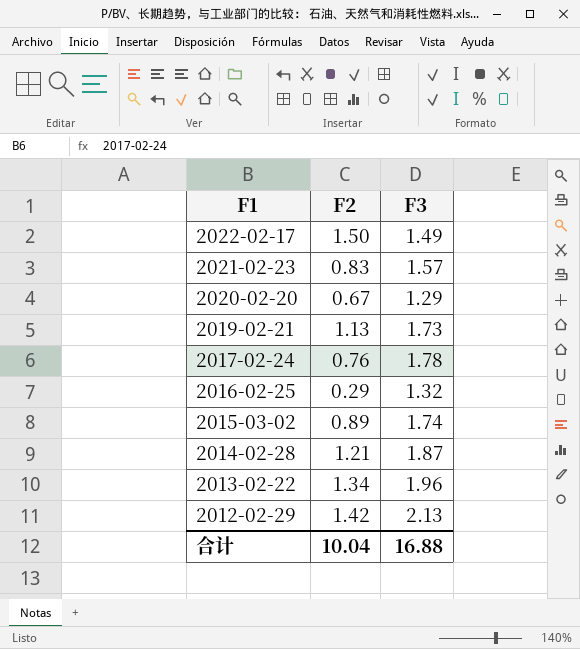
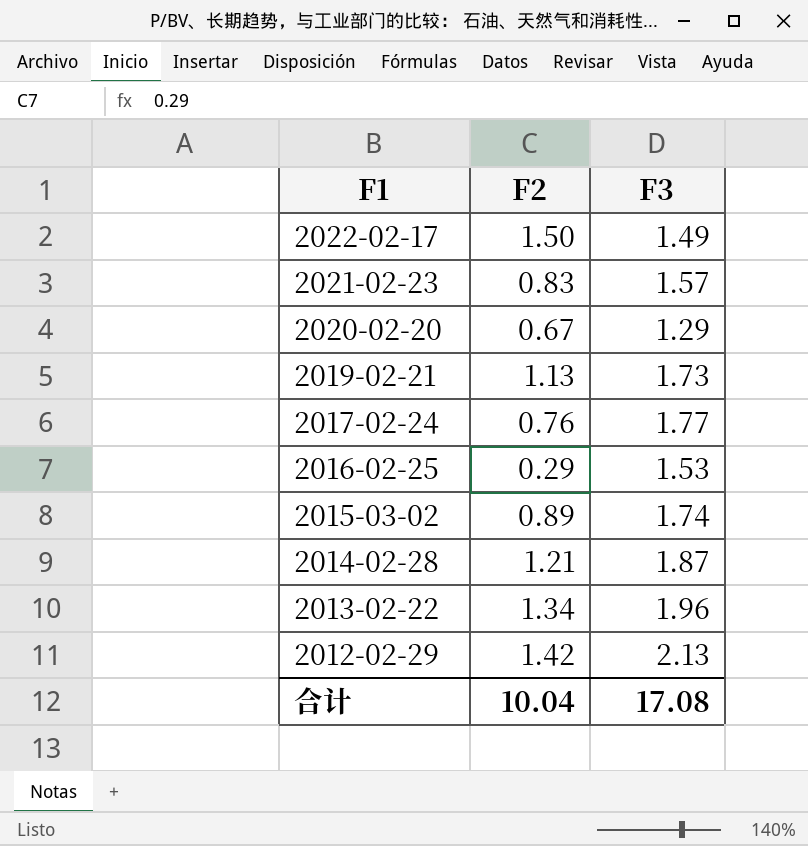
2017-02-24 | F3: 1.78 -> 1.77
2016-02-25 | F3: 1.32 -> 1.53
合计 | F3: 16.88 -> 17.08

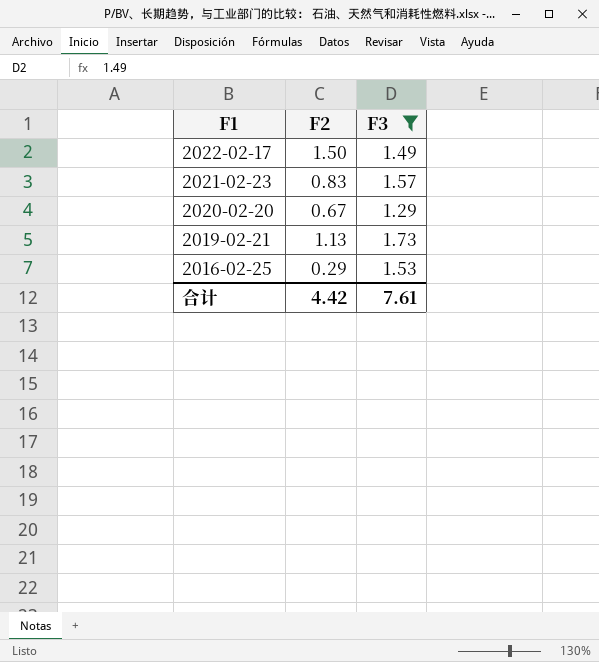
filter: none -> F3 <= 1.73
合计 | F2: 10.04 -> 4.42
合计 | F3: 17.08 -> 7.61

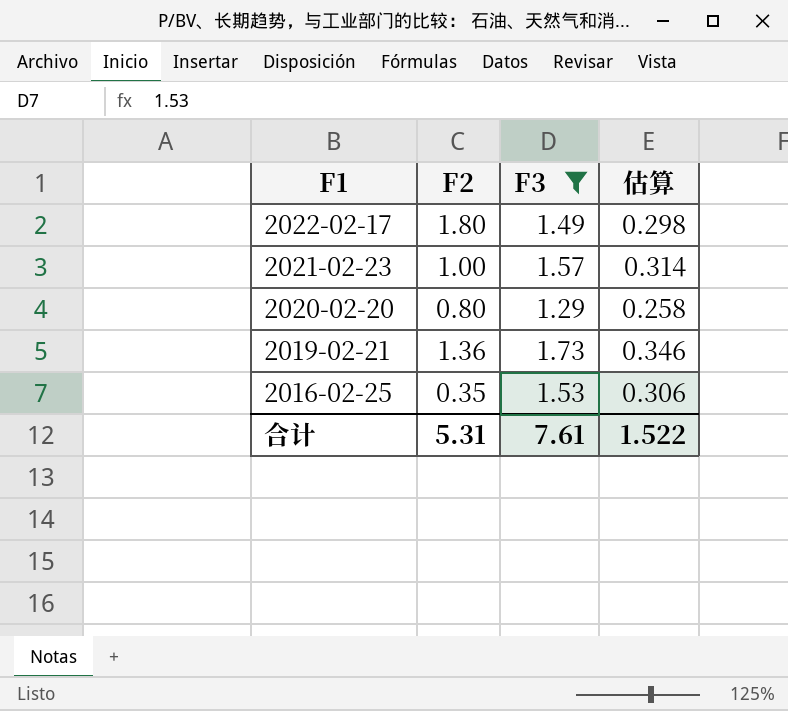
column 估算 | formula: none -> [F3] * 0.2
2022-02-17 | F2: 1.50 -> 1.80
2021-02-23 | F2: 0.83 -> 1.00
2020-02-20 | F2: 0.67 -> 0.80
2019-02-21 | F2: 1.13 -> 1.36
2016-02-25 | F2: 0.29 -> 0.35
合计 | F2: 4.42 -> 5.31

